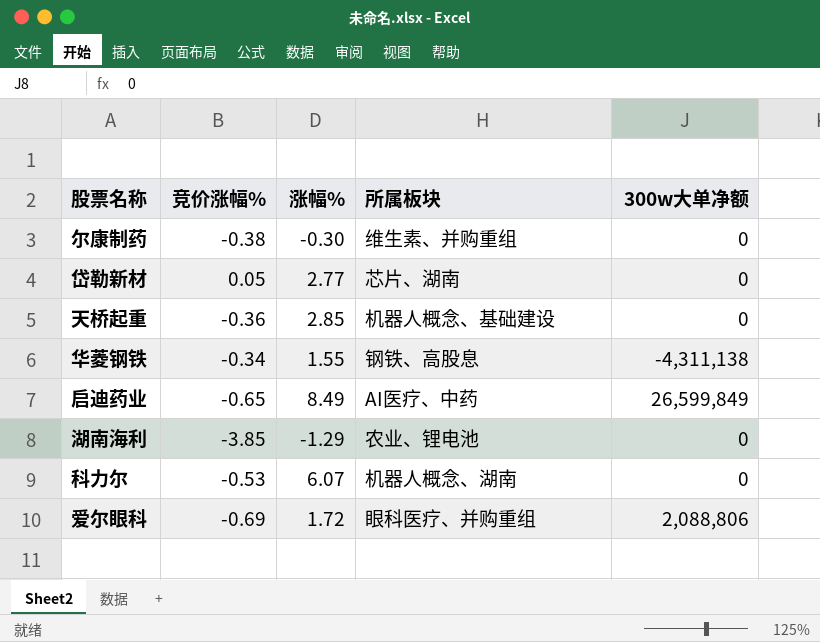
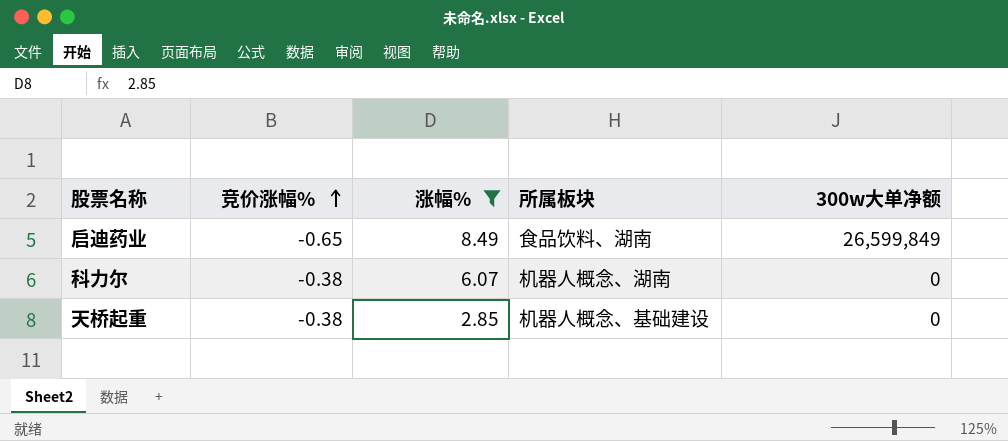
filter: none -> 涨幅% >= 2.85
row order: none -> 竞价涨幅% ascending
启迪药业 | 所属板块: AI医疗、中药 -> 食品饮料、湖南
科力尔 | 竞价涨幅%: -0.53 -> -0.38
天桥起重 | 竞价涨幅%: -0.36 -> -0.38

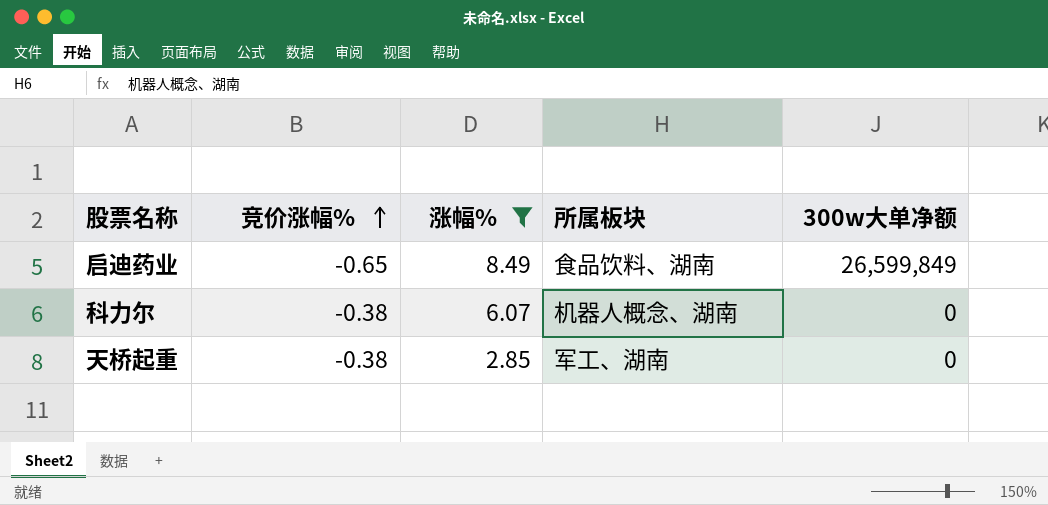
天桥起重 | 所属板块: 机器人概念、基础建设 -> 军工、湖南

